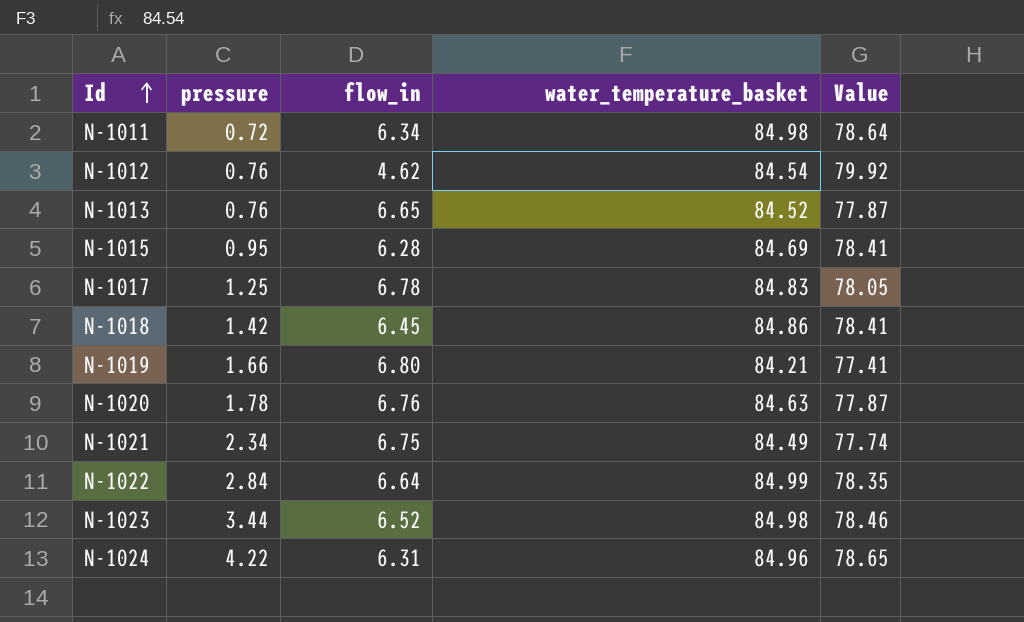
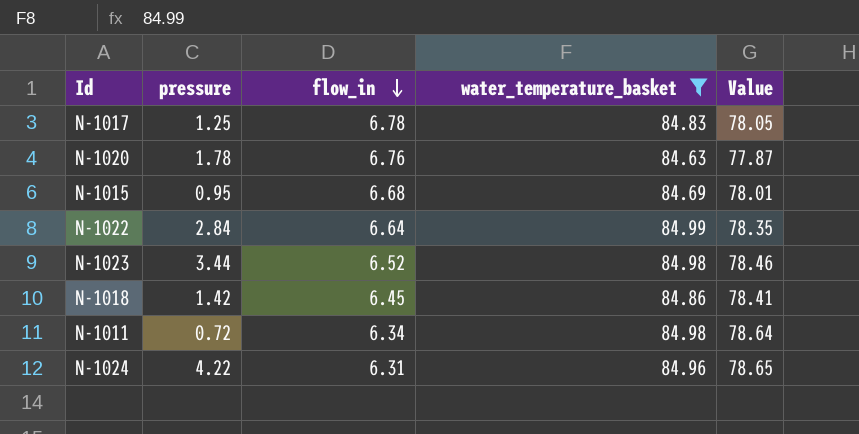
filter: none -> water_temperature_basket >= 84.63
row order: Id ascending -> flow_in descending
N-1015 | flow_in: 6.28 -> 6.68
N-1015 | Value: 78.41 -> 78.01

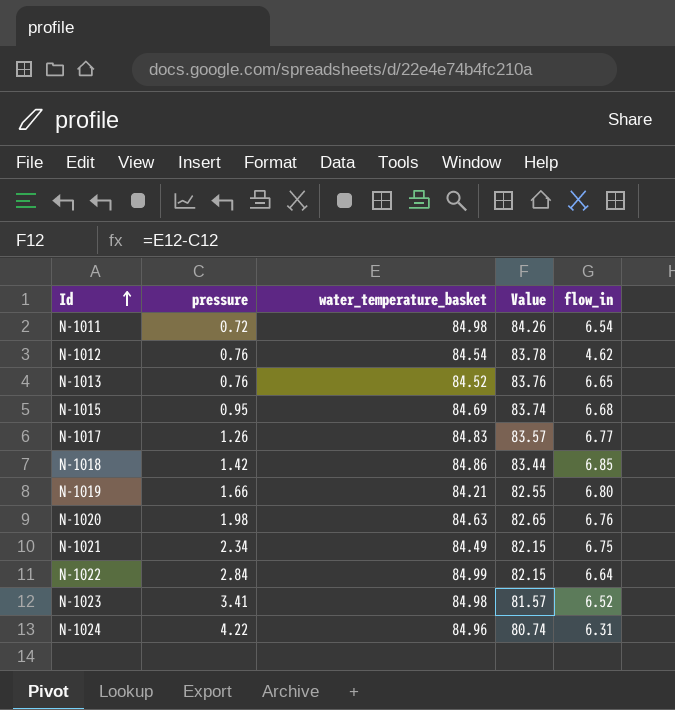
filter: water_temperature_basket >= 84.63 -> none
row order: flow_in descending -> Id ascending
column Value | formula: [water_temperature_basket] - [flow_in] -> [water_temperature_basket] - [pressure]
column flow_in | position: 3 -> 5
N-1011 | flow_in: 6.34 -> 6.54
N-1017 | pressure: 1.25 -> 1.26
N-1017 | flow_in: 6.78 -> 6.77
N-1018 | flow_in: 6.45 -> 6.85
N-1020 | pressure: 1.78 -> 1.98
N-1023 | pressure: 3.44 -> 3.41

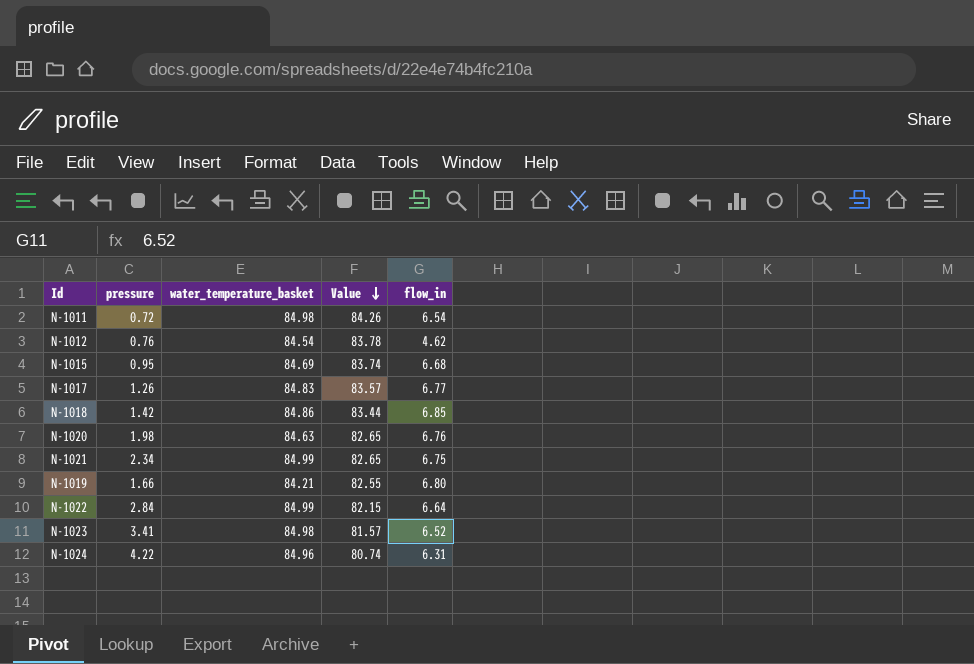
row order: Id ascending -> Value descending
row N-1013: 0.76 | 84.52 | 83.76 | 6.65 -> none
N-1021 | water_temperature_basket: 84.49 -> 84.99
N-1021 | Value: 82.15 -> 82.65

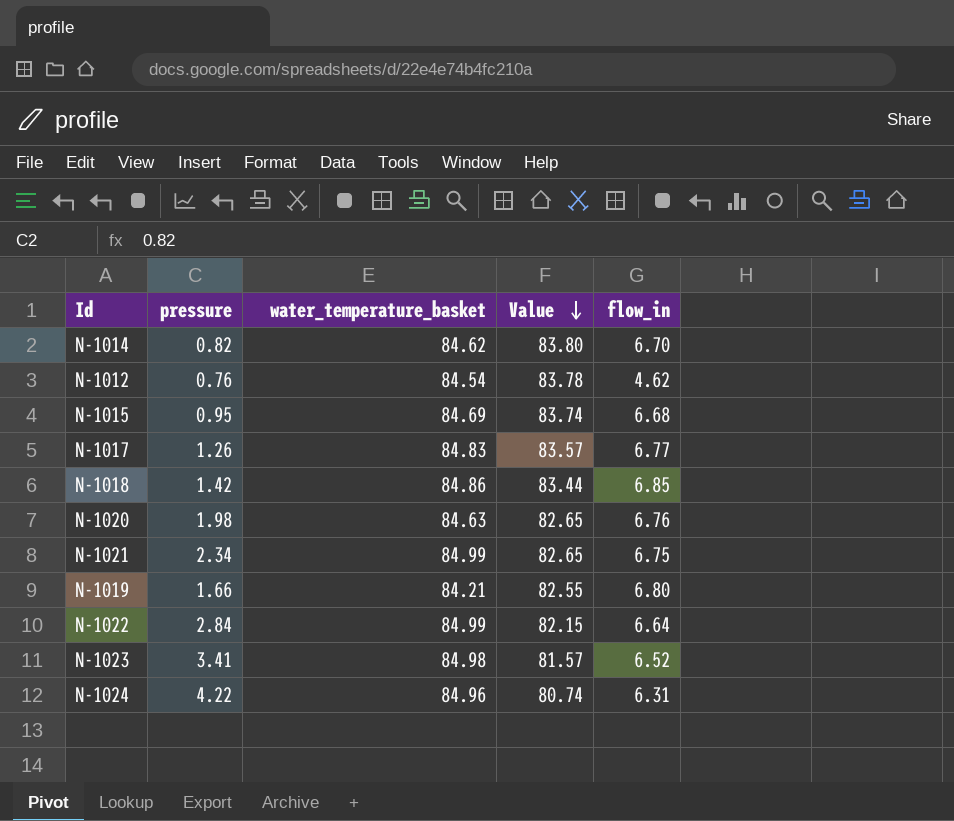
row N-1011: 0.72 | 84.98 | 84.26 | 6.54 -> none
row N-1014: none -> 0.82 | 84.62 | 83.80 | 6.70

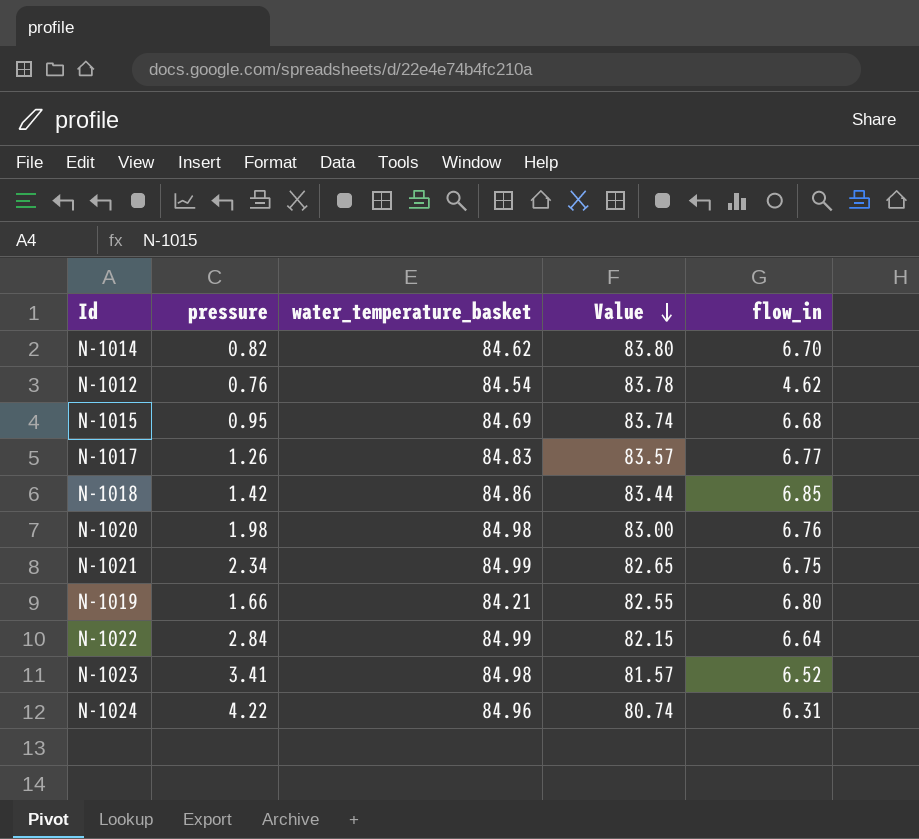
N-1020 | water_temperature_basket: 84.63 -> 84.98
N-1020 | Value: 82.65 -> 83.00

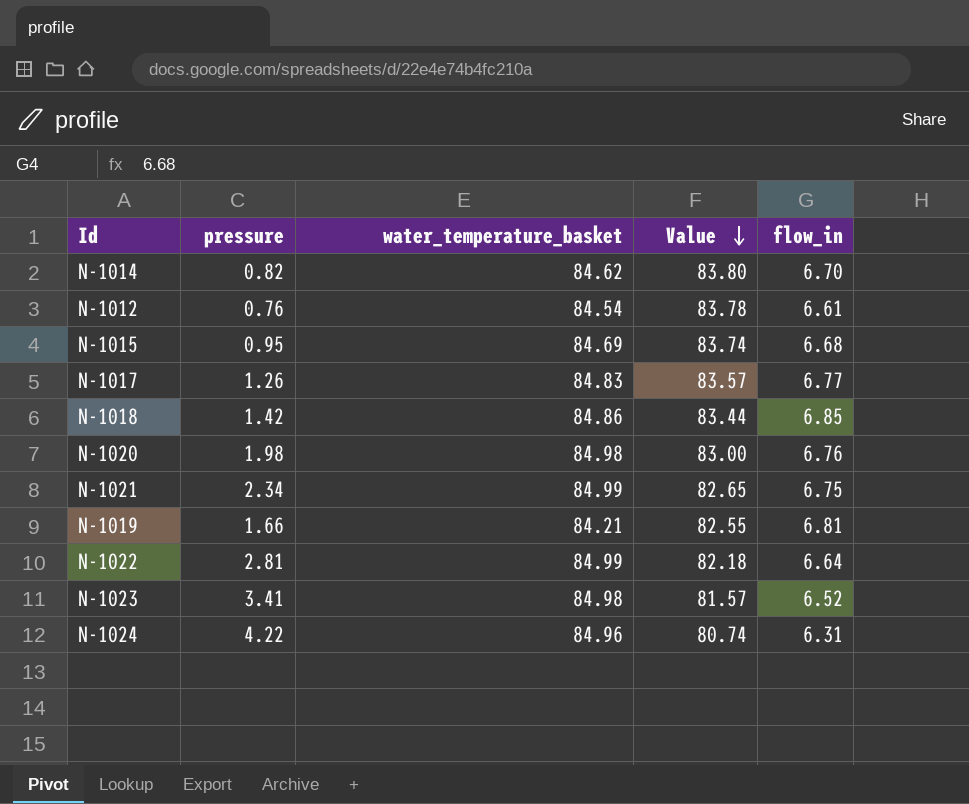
N-1012 | flow_in: 4.62 -> 6.61
N-1019 | flow_in: 6.80 -> 6.81
N-1022 | pressure: 2.84 -> 2.81
N-1022 | Value: 82.15 -> 82.18

